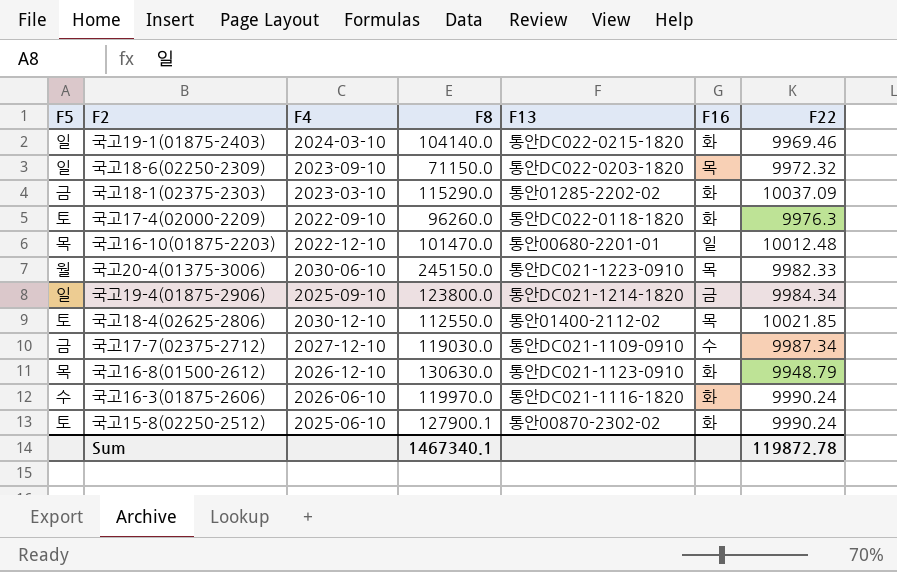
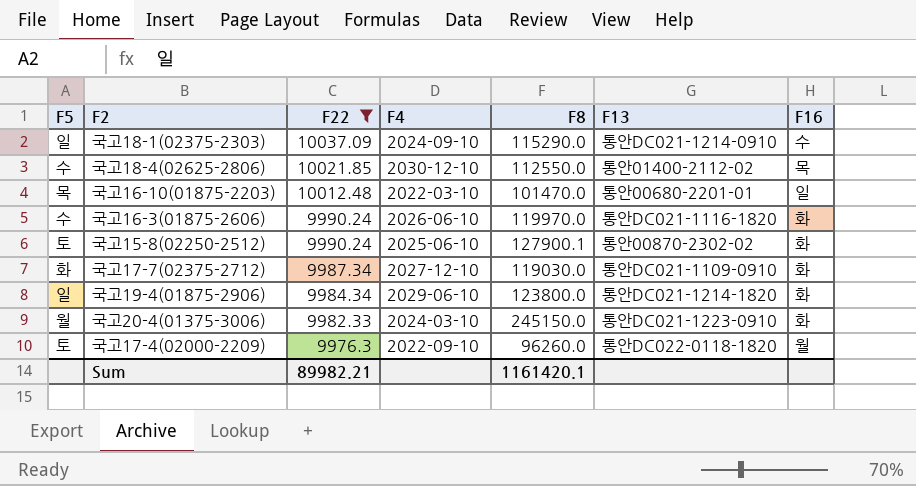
filter: none -> F22 >= 9976.3
row order: none -> F22 descending
column F22 | position: 7 -> 3
국고18-1(02375-2303) | F5: 금 -> 일
국고18-1(02375-2303) | F4: 2023-03-10 -> 2024-09-10
국고18-1(02375-2303) | F13: 통안01285-2202-02 -> 통안DC021-1214-0910
국고18-1(02375-2303) | F16: 화 -> 수
국고18-4(02625-2806) | F5: 토 -> 수
국고16-10(01875-2203) | F4: 2022-12-10 -> 2022-03-10
국고17-7(02375-2712) | F5: 금 -> 화
국고17-7(02375-2712) | F16: 수 -> 화
국고19-4(01875-2906) | F4: 2025-09-10 -> 2029-06-10
국고19-4(01875-2906) | F16: 금 -> 화
국고20-4(01375-3006) | F4: 2030-06-10 -> 2024-03-10
국고20-4(01375-3006) | F16: 목 -> 화
국고17-4(02000-2209) | F16: 화 -> 월
Sum | F22: 119872.78 -> 89982.21
Sum | F8: 1467340.1 -> 1161420.1

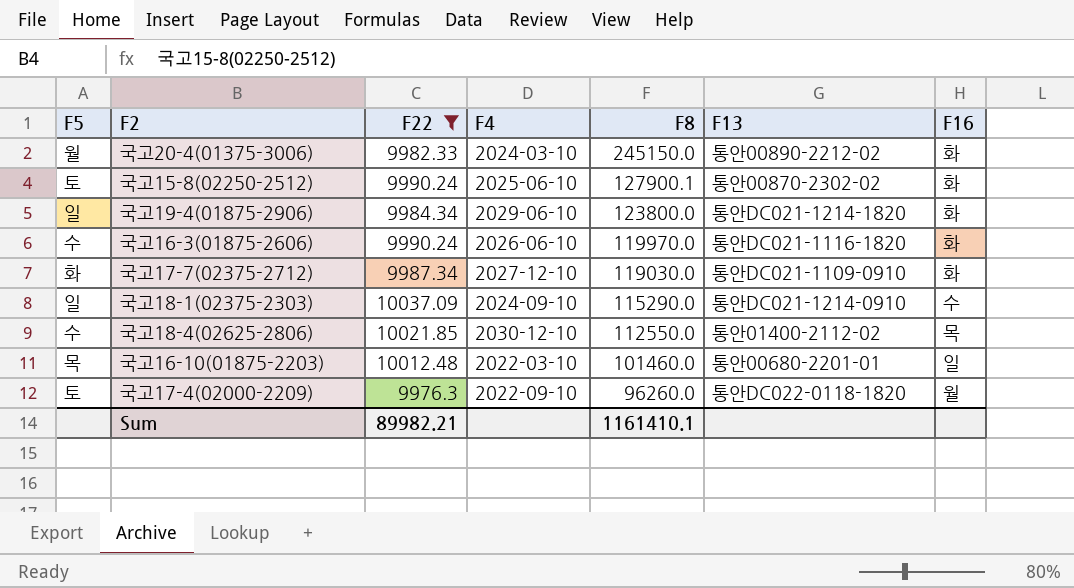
row order: F22 descending -> F8 descending
국고20-4(01375-3006) | F13: 통안DC021-1223-0910 -> 통안00890-2212-02
국고16-10(01875-2203) | F8: 101470.0 -> 101460.0
Sum | F8: 1161420.1 -> 1161410.1

